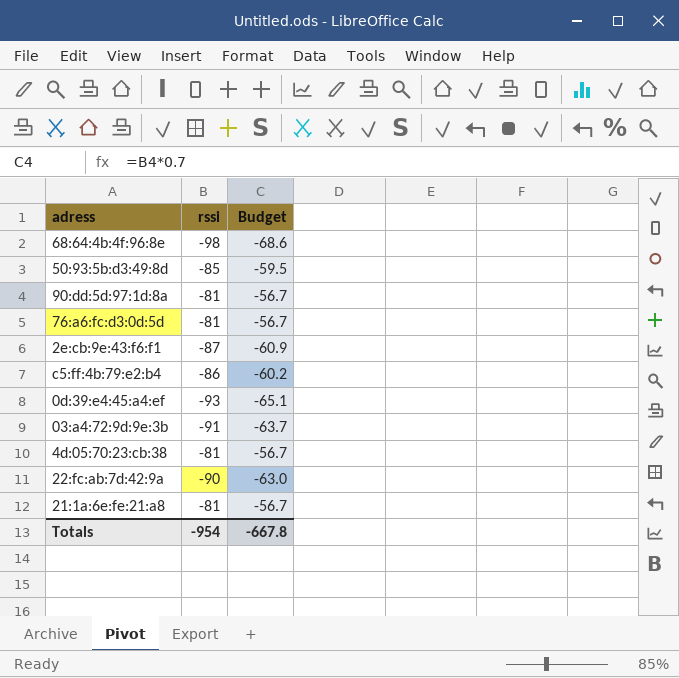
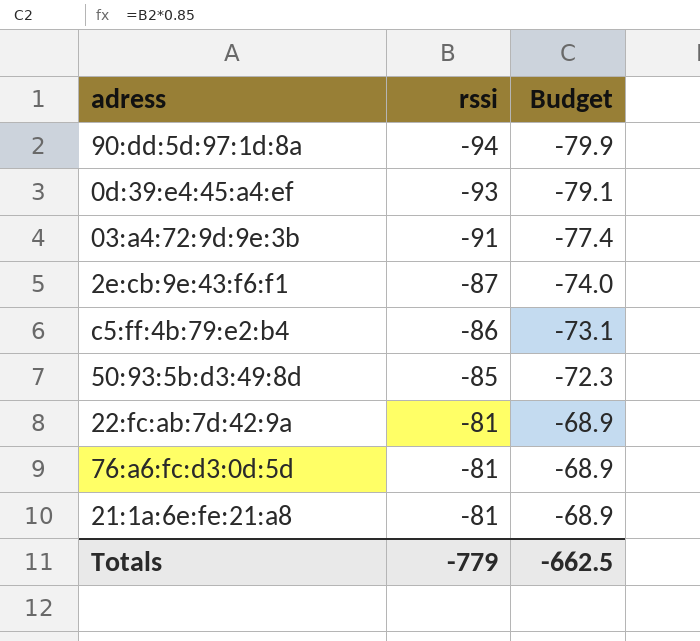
row order: none -> rssi ascending
column Budget | formula: [rssi] * 0.7 -> [rssi] * 0.85
row 68:64:4b:4f:96:8e: -98 | -68.6 -> none
row 4d:05:70:23:cb:38: -81 | -56.7 -> none
90:dd:5d:97:1d:8a | rssi: -81 -> -94
22:fc:ab:7d:42:9a | rssi: -90 -> -81
Totals | rssi: -954 -> -779
Totals | Budget: -667.8 -> -662.5

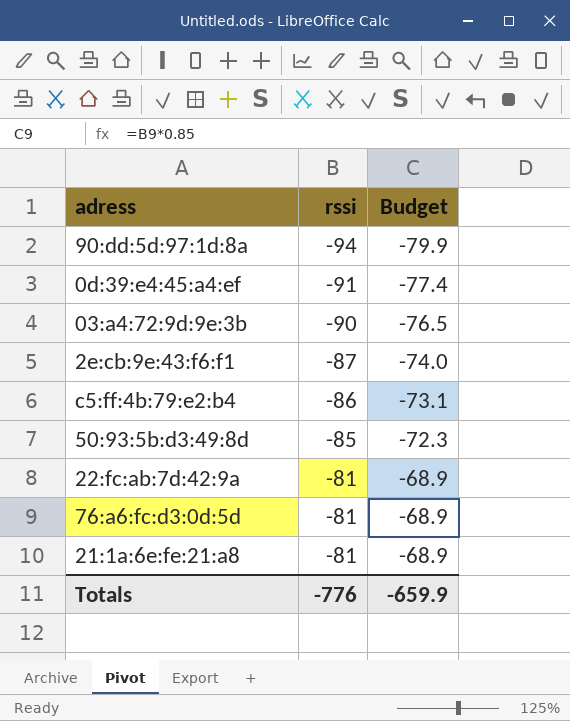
0d:39:e4:45:a4:ef | rssi: -93 -> -91
0d:39:e4:45:a4:ef | Budget: -79.1 -> -77.4
03:a4:72:9d:9e:3b | rssi: -91 -> -90
03:a4:72:9d:9e:3b | Budget: -77.4 -> -76.5
Totals | rssi: -779 -> -776
Totals | Budget: -662.5 -> -659.9

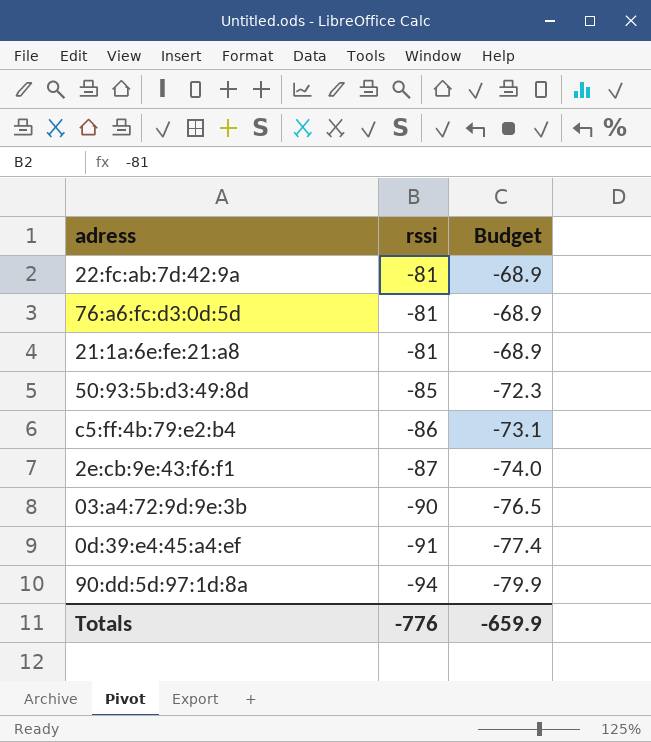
row order: rssi ascending -> rssi descending

